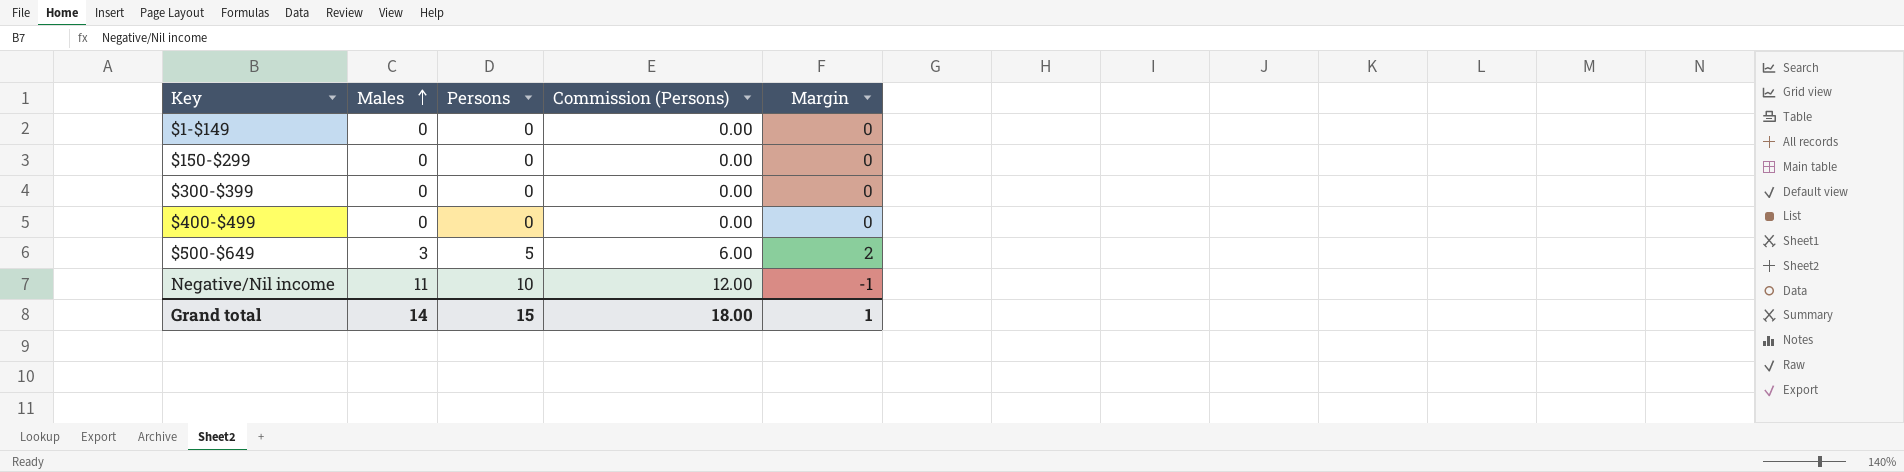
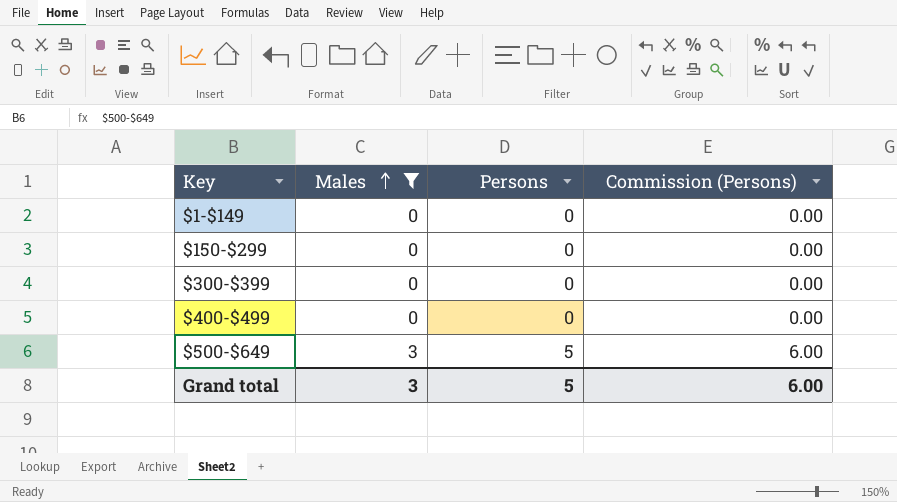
filter: none -> Males != 11
column Margin | formula: [Persons] - [Males] -> none
Grand total | Males: 14 -> 3
Grand total | Persons: 15 -> 5
Grand total | Commission (Persons): 18.00 -> 6.00

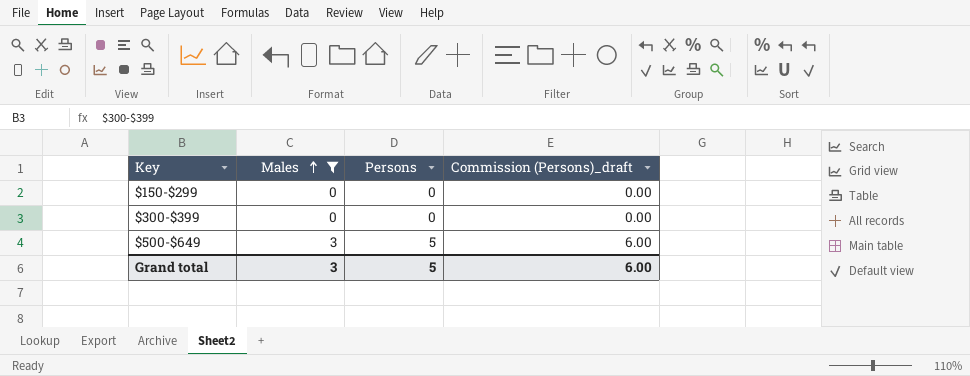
column name: Commission (Persons) -> Commission (Persons)_draft
row $1-$149: 0 | 0 | 0.00 -> none
row $400-$499: 0 | 0 | 0.00 -> none

